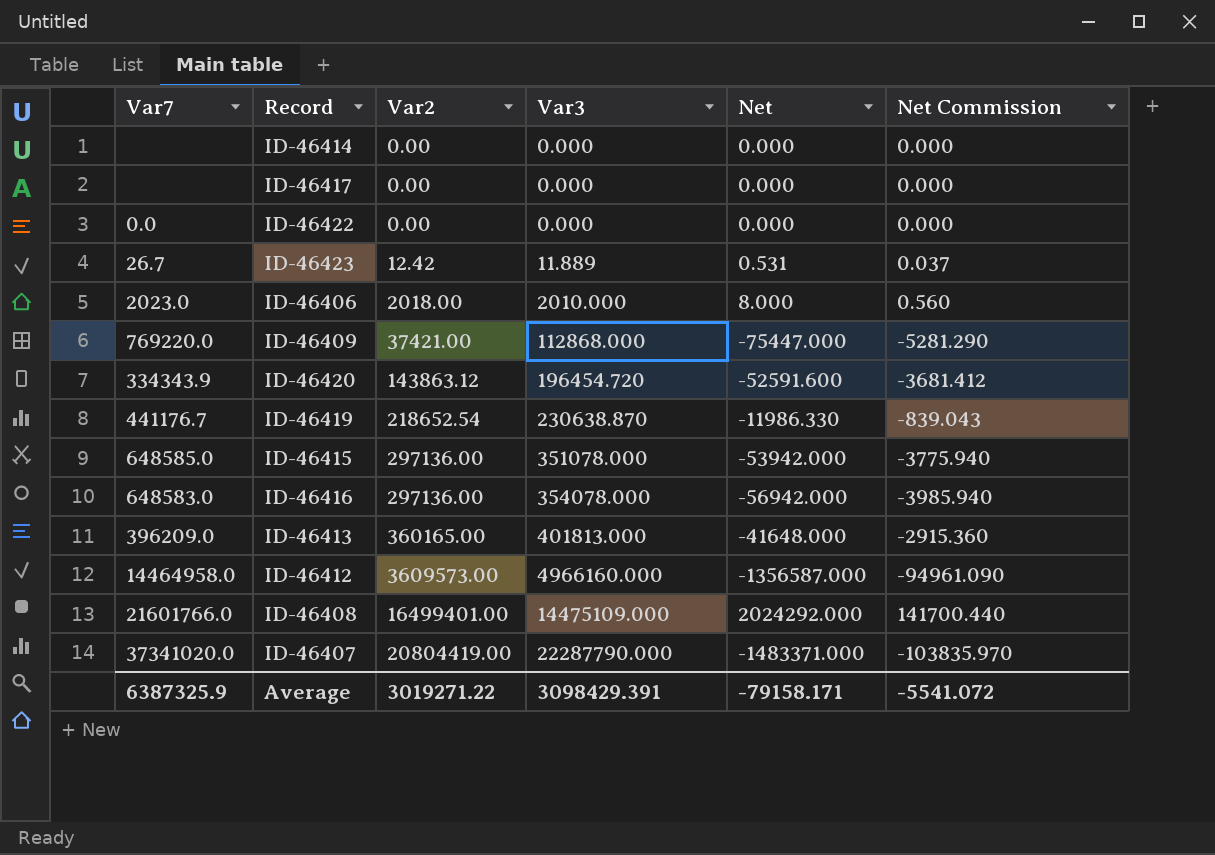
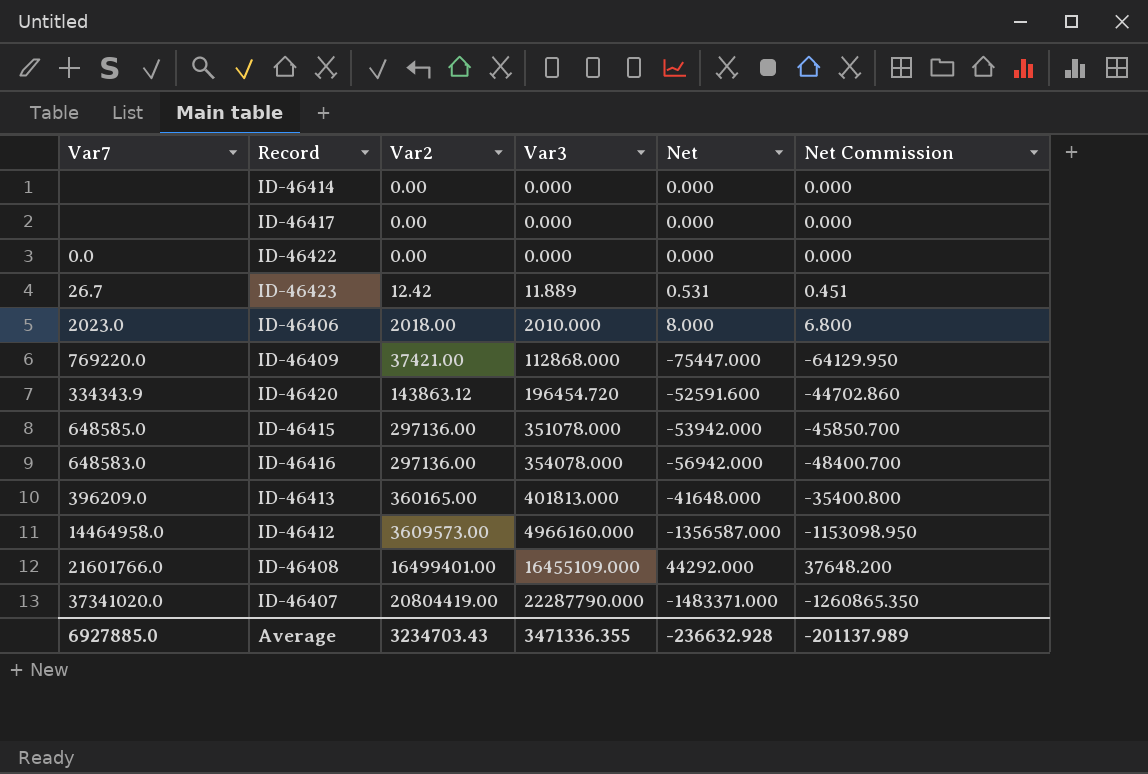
column Net Commission | formula: [Net] * 0.07 -> [Net] * 0.85
row ID-46419: 441176.7 | 218652.54 | 230638.870 | -11986.330 | -839.043 -> none
ID-46408 | Var3: 14475109.000 -> 16455109.000
ID-46408 | Net: 2024292.000 -> 44292.000
Average | Var7: 6387325.9 -> 6927885.0
Average | Var2: 3019271.22 -> 3234703.43
Average | Var3: 3098429.391 -> 3471336.355
Average | Net: -79158.171 -> -236632.928
Average | Net Commission: -5541.072 -> -201137.989

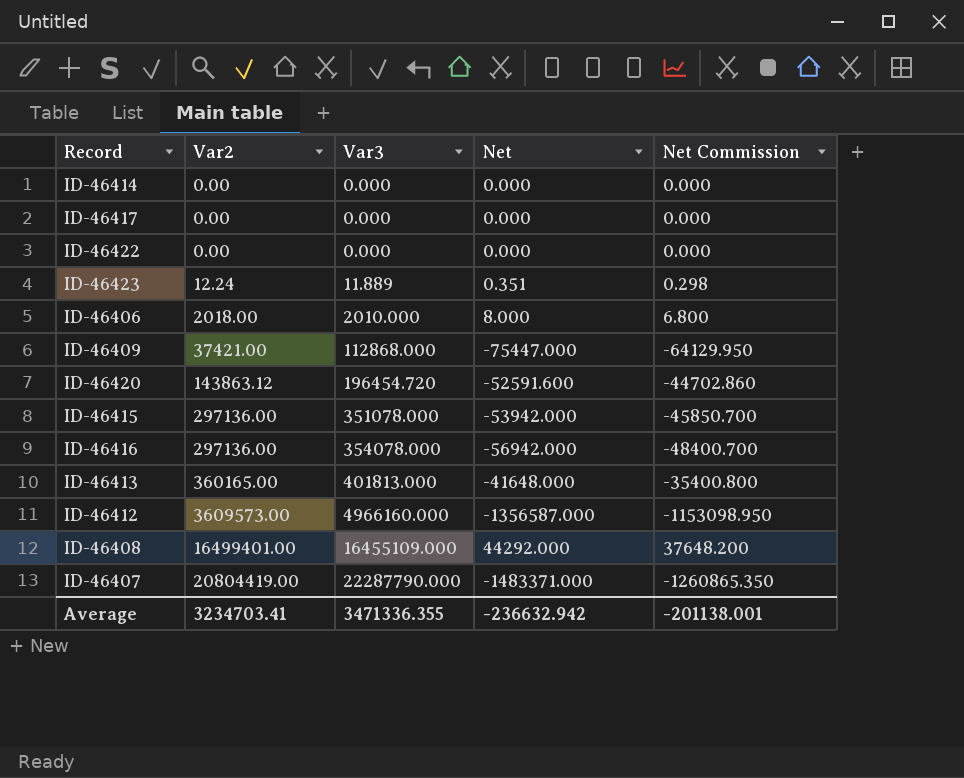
column Var7 | position: 1 -> none
ID-46423 | Var2: 12.42 -> 12.24
ID-46423 | Net: 0.531 -> 0.351
ID-46423 | Net Commission: 0.451 -> 0.298
Average | Var2: 3234703.43 -> 3234703.41
Average | Net: -236632.928 -> -236632.942
Average | Net Commission: -201137.989 -> -201138.001

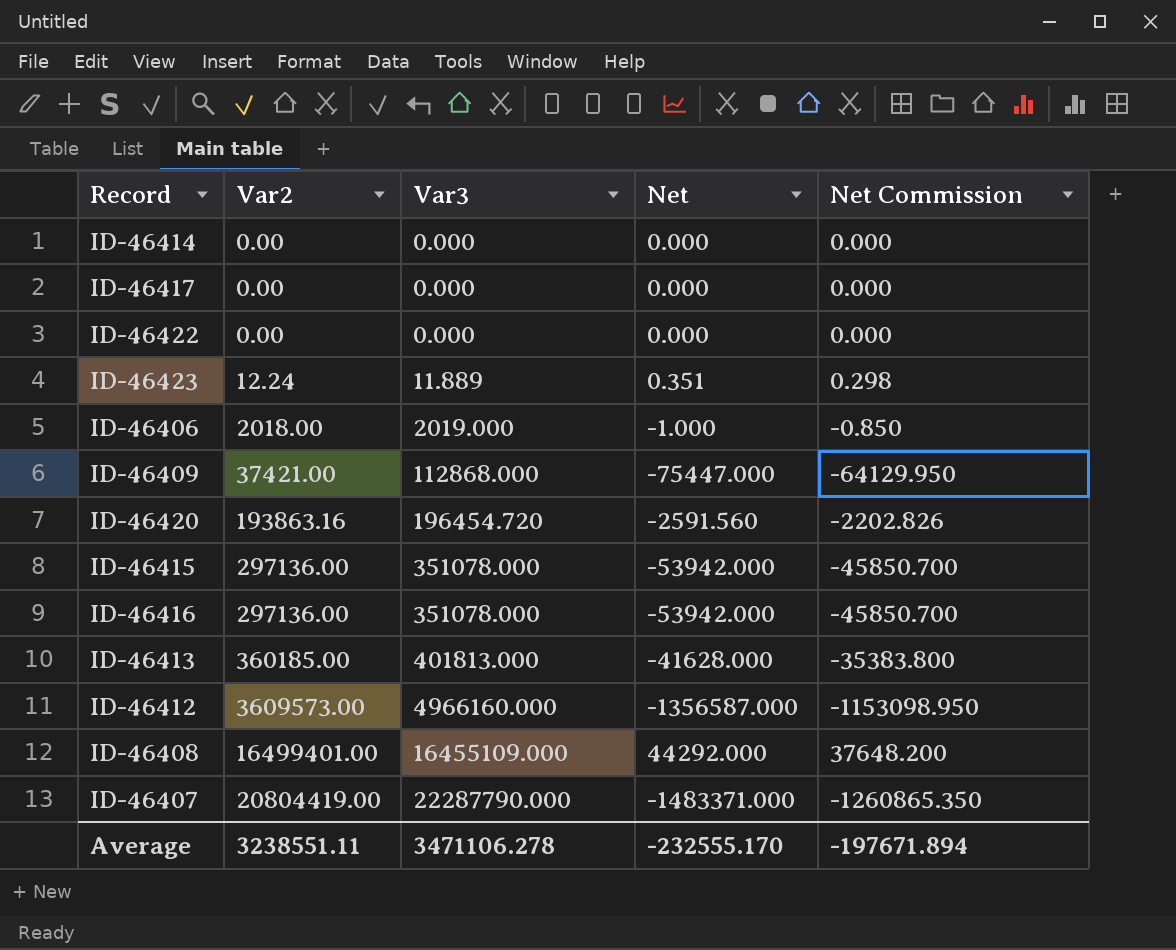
ID-46406 | Var3: 2010.000 -> 2019.000
ID-46406 | Net: 8.000 -> -1.000
ID-46406 | Net Commission: 6.800 -> -0.850
ID-46420 | Var2: 143863.12 -> 193863.16
ID-46420 | Net: -52591.600 -> -2591.560
ID-46420 | Net Commission: -44702.860 -> -2202.826
ID-46416 | Var3: 354078.000 -> 351078.000
ID-46416 | Net: -56942.000 -> -53942.000
ID-46416 | Net Commission: -48400.700 -> -45850.700
ID-46413 | Var2: 360165.00 -> 360185.00
ID-46413 | Net: -41648.000 -> -41628.000
ID-46413 | Net Commission: -35400.800 -> -35383.800
Average | Var2: 3234703.41 -> 3238551.11
Average | Var3: 3471336.355 -> 3471106.278
Average | Net: -236632.942 -> -232555.170
Average | Net Commission: -201138.001 -> -197671.894

